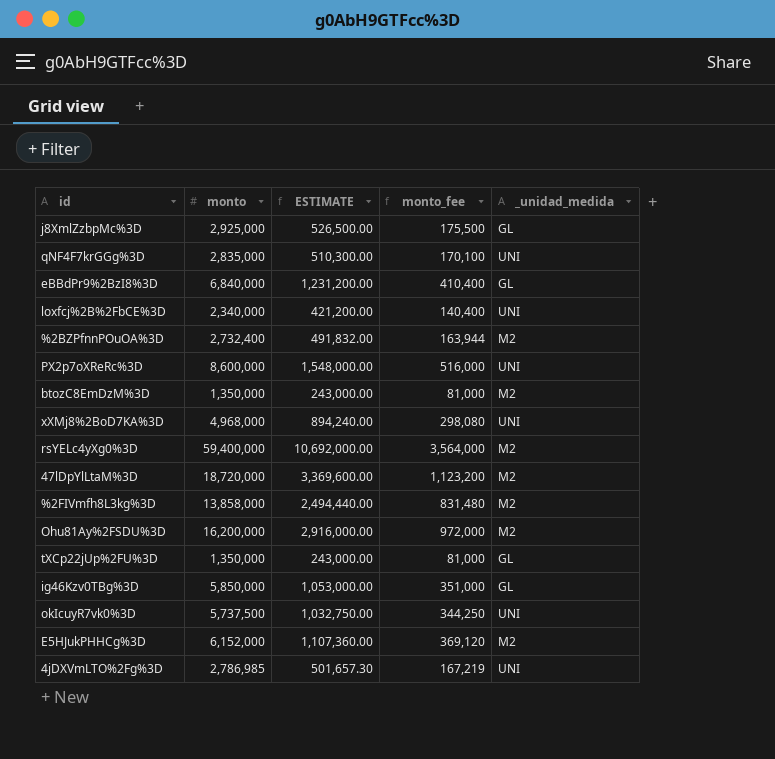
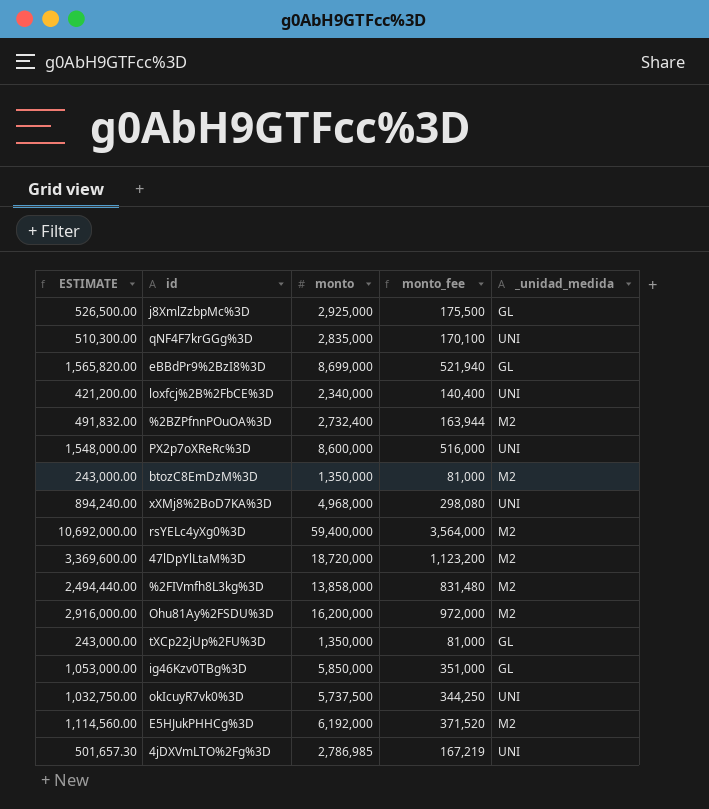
column ESTIMATE | position: 3 -> 1
eBBdPr9%2BzI8%3D | ESTIMATE: 1,231,200.00 -> 1,565,820.00
eBBdPr9%2BzI8%3D | monto: 6,840,000 -> 8,699,000
eBBdPr9%2BzI8%3D | monto_fee: 410,400 -> 521,940
E5HJukPHHCg%3D | ESTIMATE: 1,107,360.00 -> 1,114,560.00
E5HJukPHHCg%3D | monto: 6,152,000 -> 6,192,000
E5HJukPHHCg%3D | monto_fee: 369,120 -> 371,520

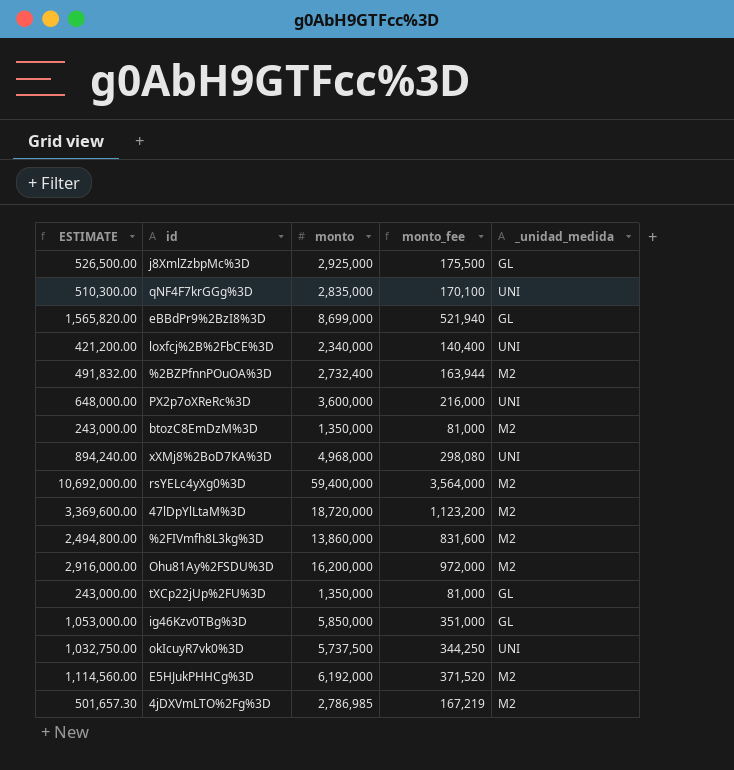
PX2p7oXReRc%3D | ESTIMATE: 1,548,000.00 -> 648,000.00
PX2p7oXReRc%3D | monto: 8,600,000 -> 3,600,000
PX2p7oXReRc%3D | monto_fee: 516,000 -> 216,000
%2FIVmfh8L3kg%3D | ESTIMATE: 2,494,440.00 -> 2,494,800.00
%2FIVmfh8L3kg%3D | monto: 13,858,000 -> 13,860,000
%2FIVmfh8L3kg%3D | monto_fee: 831,480 -> 831,600
4jDXVmLTO%2Fg%3D | _unidad_medida: UNI -> M2

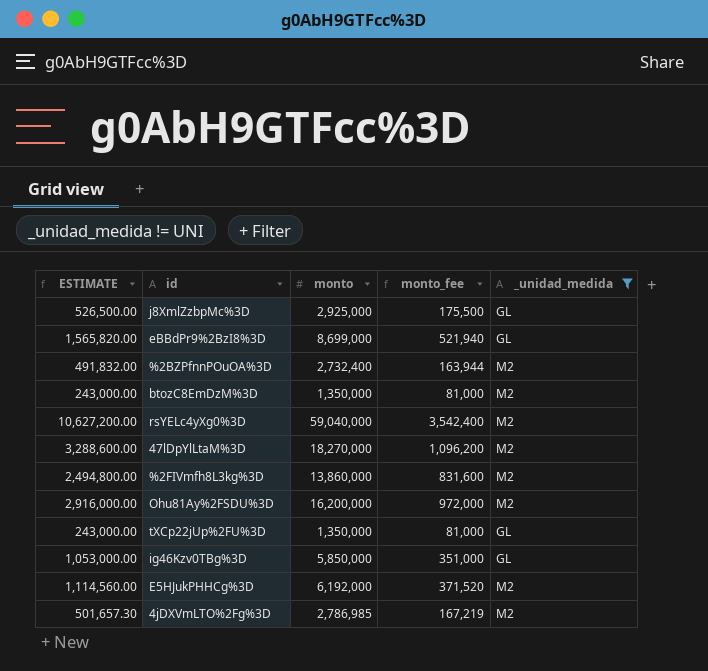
filter: none -> _unidad_medida != UNI
rsYELc4yXg0%3D | ESTIMATE: 10,692,000.00 -> 10,627,200.00
rsYELc4yXg0%3D | monto: 59,400,000 -> 59,040,000
rsYELc4yXg0%3D | monto_fee: 3,564,000 -> 3,542,400
47lDpYlLtaM%3D | ESTIMATE: 3,369,600.00 -> 3,288,600.00
47lDpYlLtaM%3D | monto: 18,720,000 -> 18,270,000
47lDpYlLtaM%3D | monto_fee: 1,123,200 -> 1,096,200

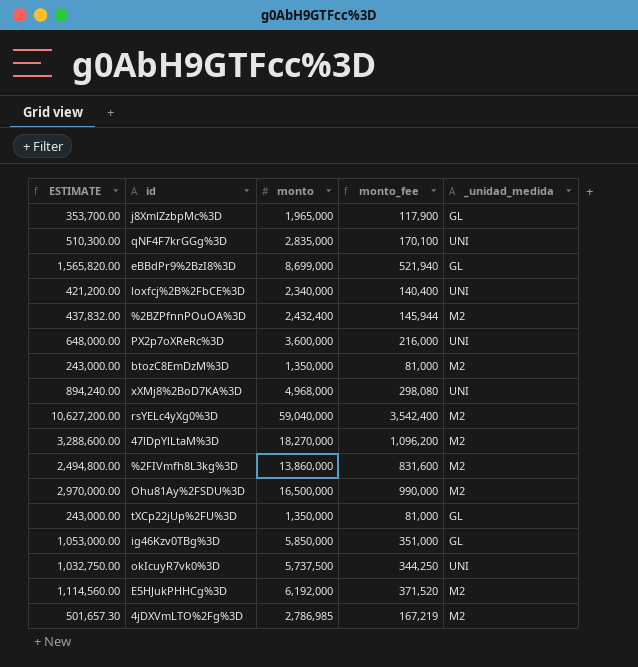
filter: _unidad_medida != UNI -> none
j8XmlZzbpMc%3D | ESTIMATE: 526,500.00 -> 353,700.00
j8XmlZzbpMc%3D | monto: 2,925,000 -> 1,965,000
j8XmlZzbpMc%3D | monto_fee: 175,500 -> 117,900
%2BZPfnnPOuOA%3D | ESTIMATE: 491,832.00 -> 437,832.00
%2BZPfnnPOuOA%3D | monto: 2,732,400 -> 2,432,400
%2BZPfnnPOuOA%3D | monto_fee: 163,944 -> 145,944
Ohu81Ay%2FSDU%3D | ESTIMATE: 2,916,000.00 -> 2,970,000.00
Ohu81Ay%2FSDU%3D | monto: 16,200,000 -> 16,500,000
Ohu81Ay%2FSDU%3D | monto_fee: 972,000 -> 990,000

